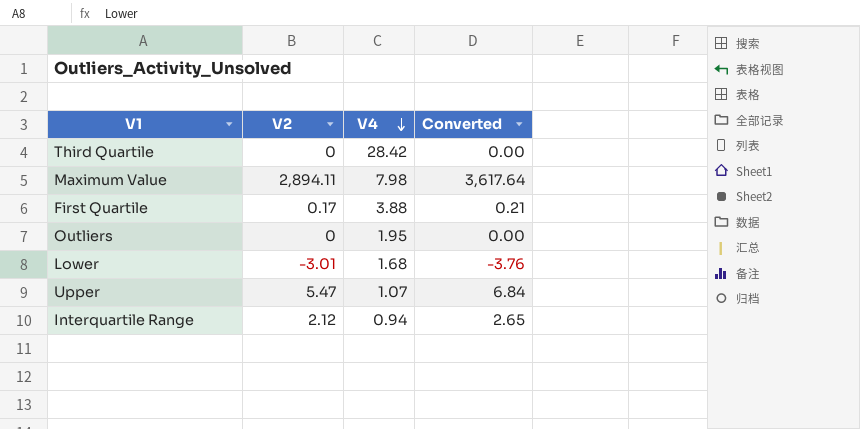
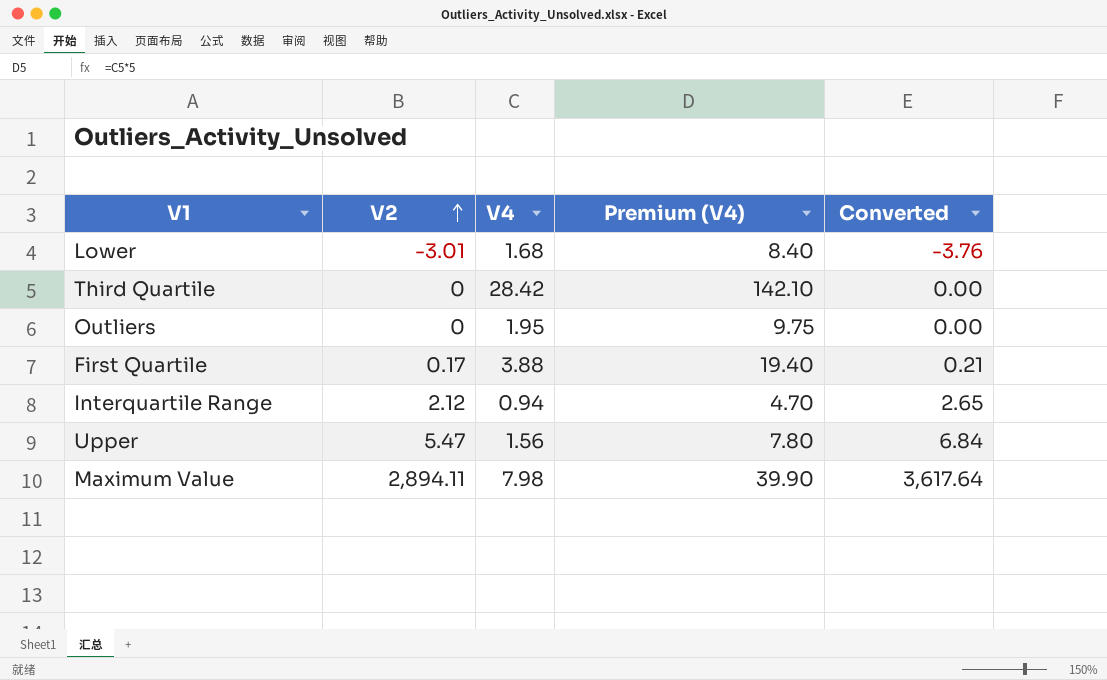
row order: V4 descending -> V2 ascending
column Premium (V4) | formula: none -> [V4] * 5
Upper | V4: 1.07 -> 1.56

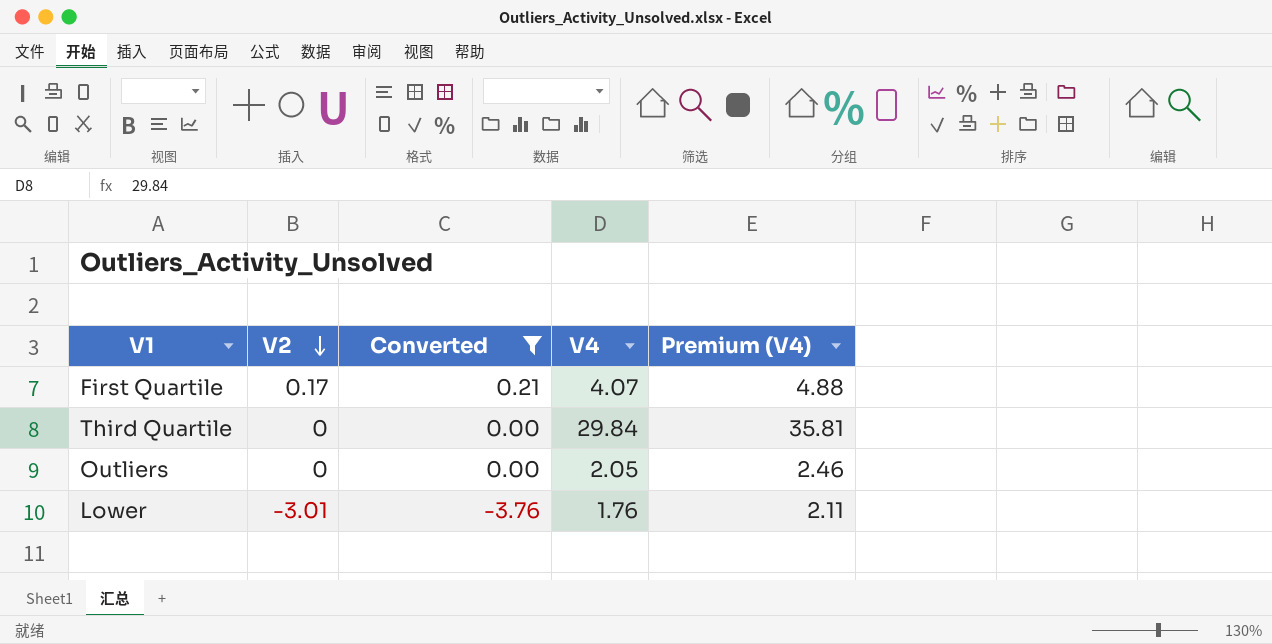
filter: none -> Converted <= 0.21
row order: V2 ascending -> V2 descending
column Converted | position: 5 -> 3
column Premium (V4) | formula: [V4] * 5 -> [V4] * 1.2
First Quartile | V4: 3.88 -> 4.07
Third Quartile | V4: 28.42 -> 29.84
Outliers | V4: 1.95 -> 2.05
Lower | V4: 1.68 -> 1.76

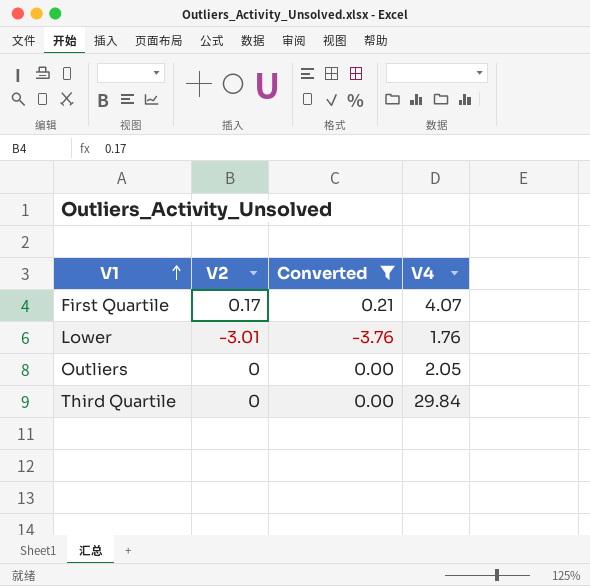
row order: V2 descending -> V1 ascending
column Premium (V4) | formula: [V4] * 1.2 -> none

